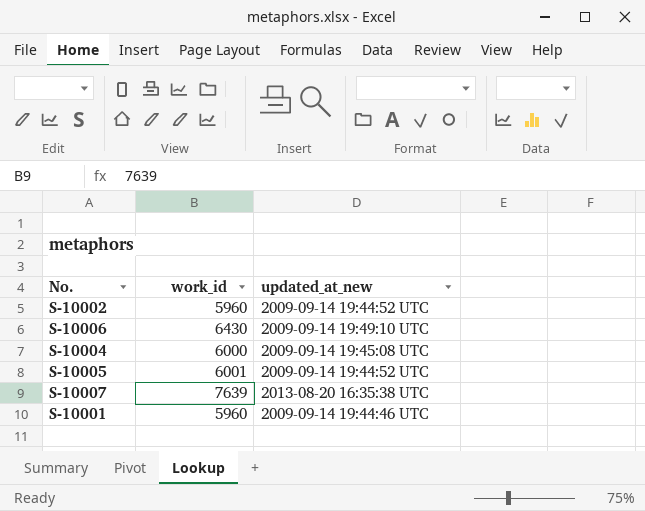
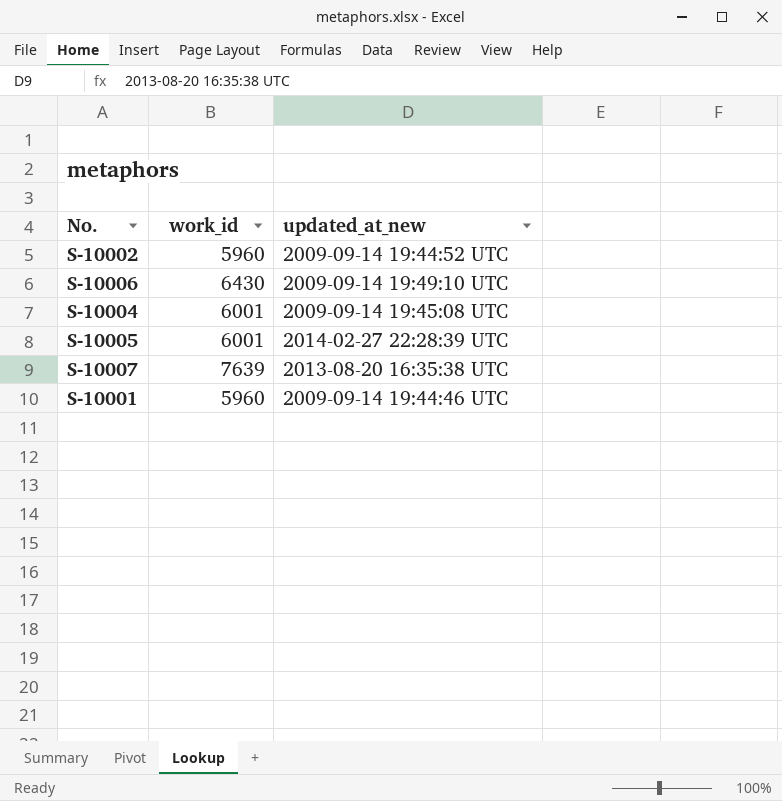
S-10004 | work_id: 6000 -> 6001
S-10005 | updated_at_new: 2009-09-14 19:44:52 UTC -> 2014-02-27 22:28:39 UTC

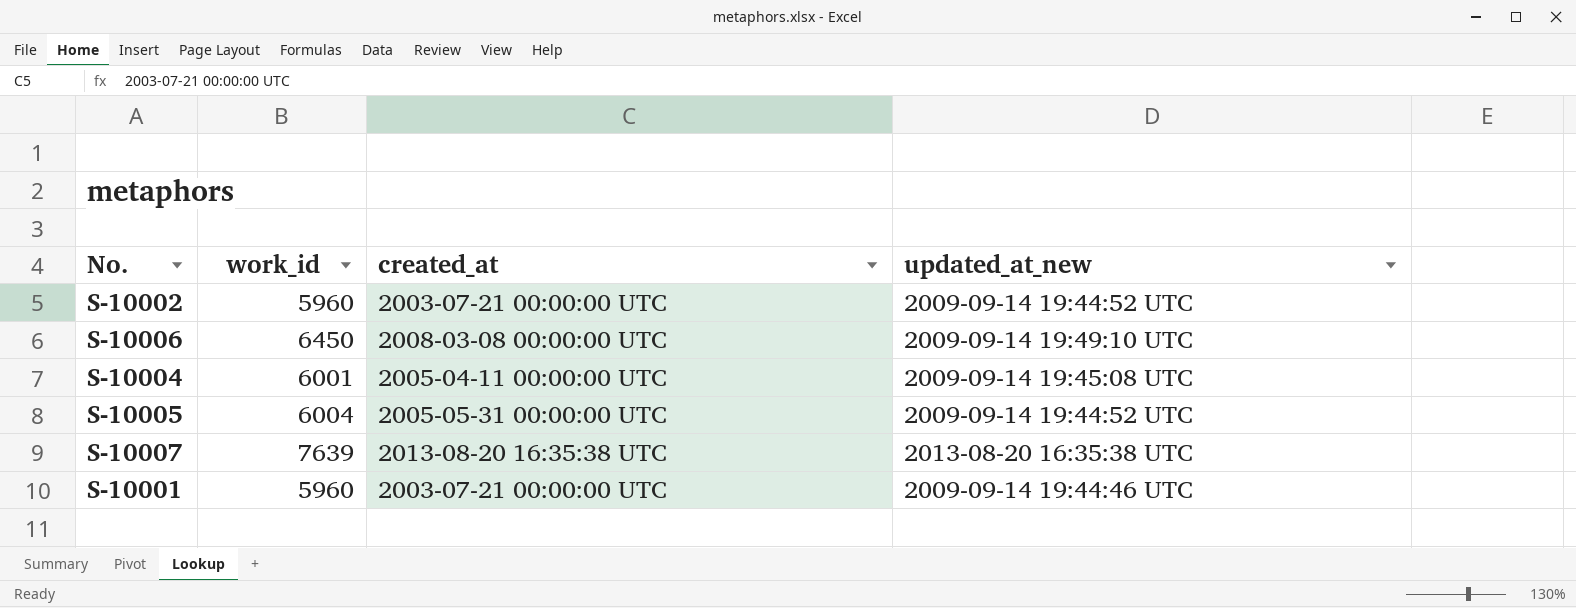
column created_at | position: none -> 3
S-10006 | work_id: 6430 -> 6450
S-10005 | work_id: 6001 -> 6004
S-10005 | updated_at_new: 2014-02-27 22:28:39 UTC -> 2009-09-14 19:44:52 UTC

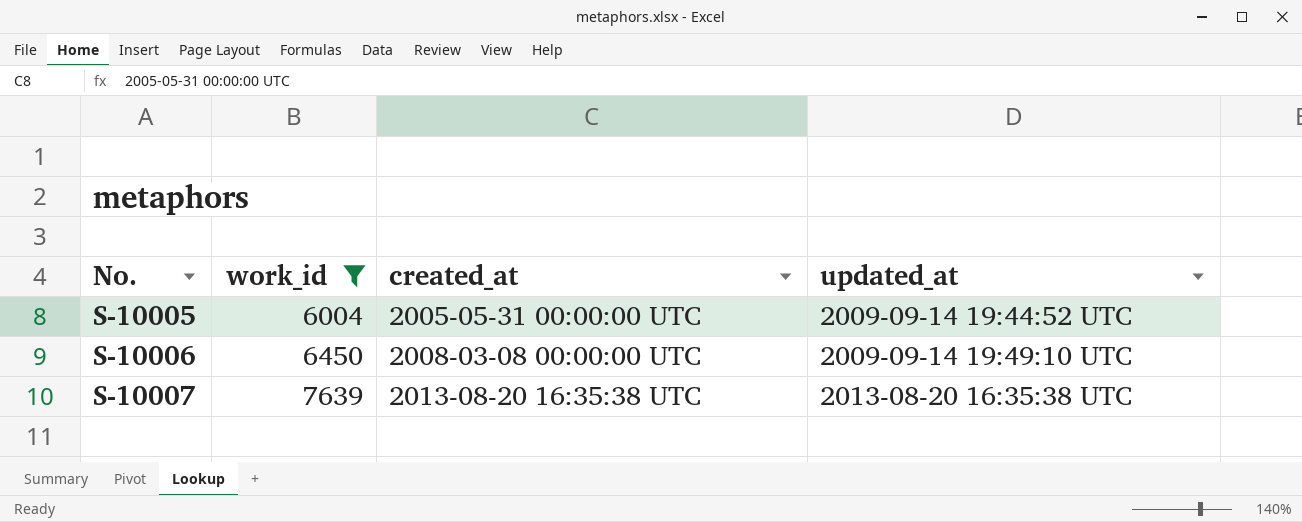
filter: none -> work_id >= 6004
row order: none -> No. ascending
column name: updated_at_new -> updated_at

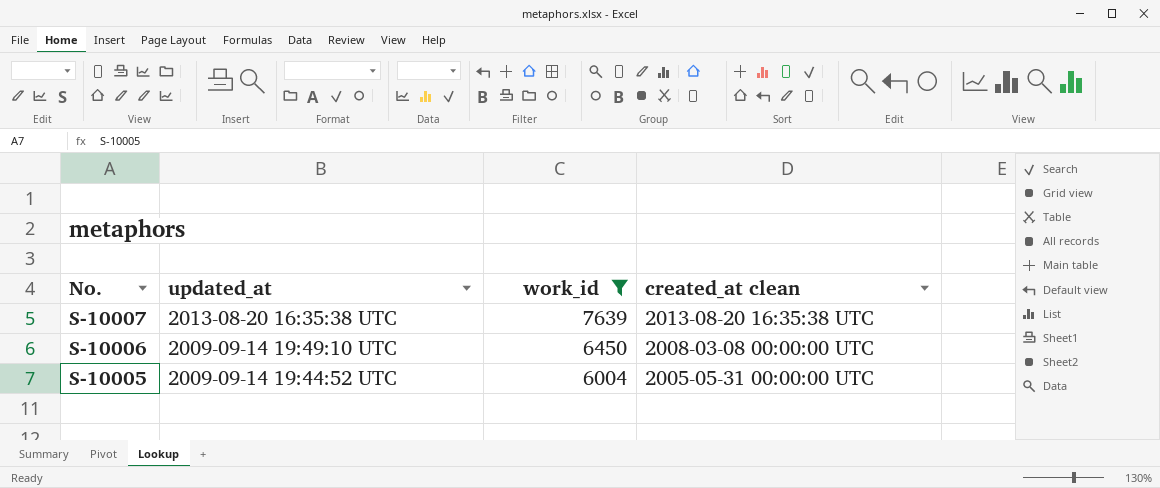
row order: No. ascending -> No. descending
column updated_at | position: 4 -> 2
column name: created_at -> created_at clean

